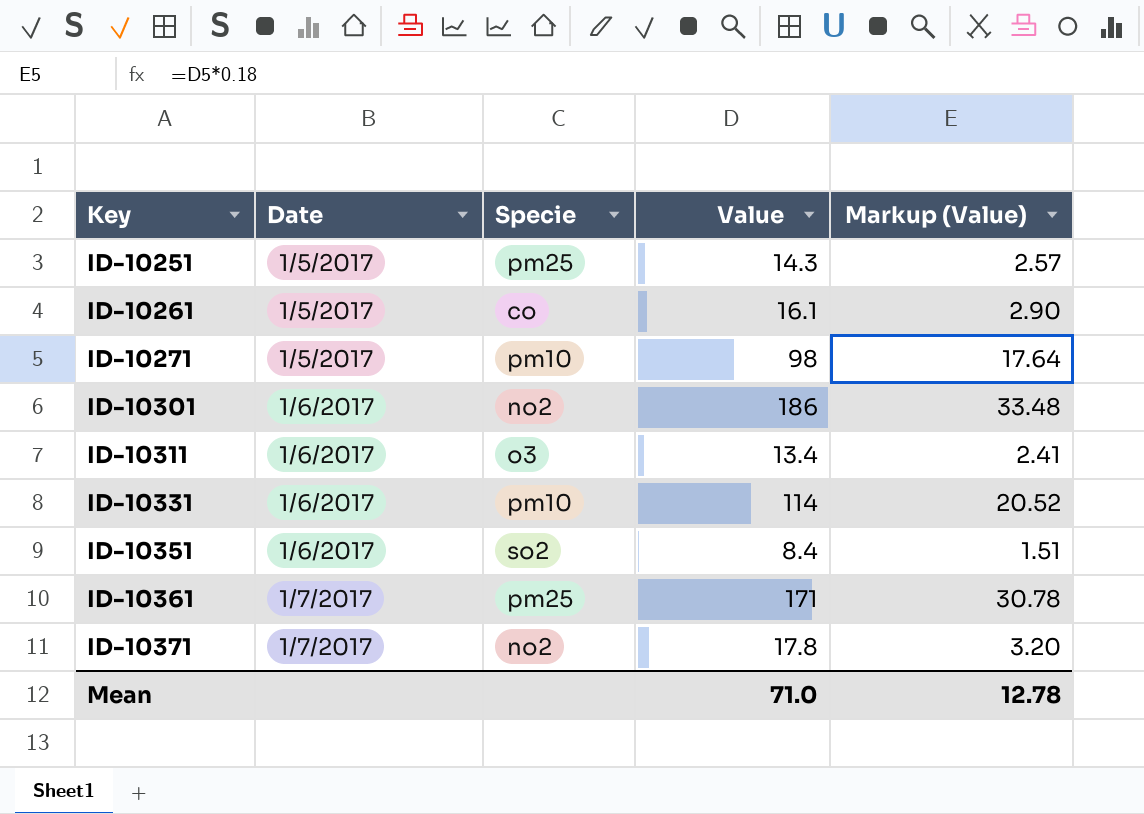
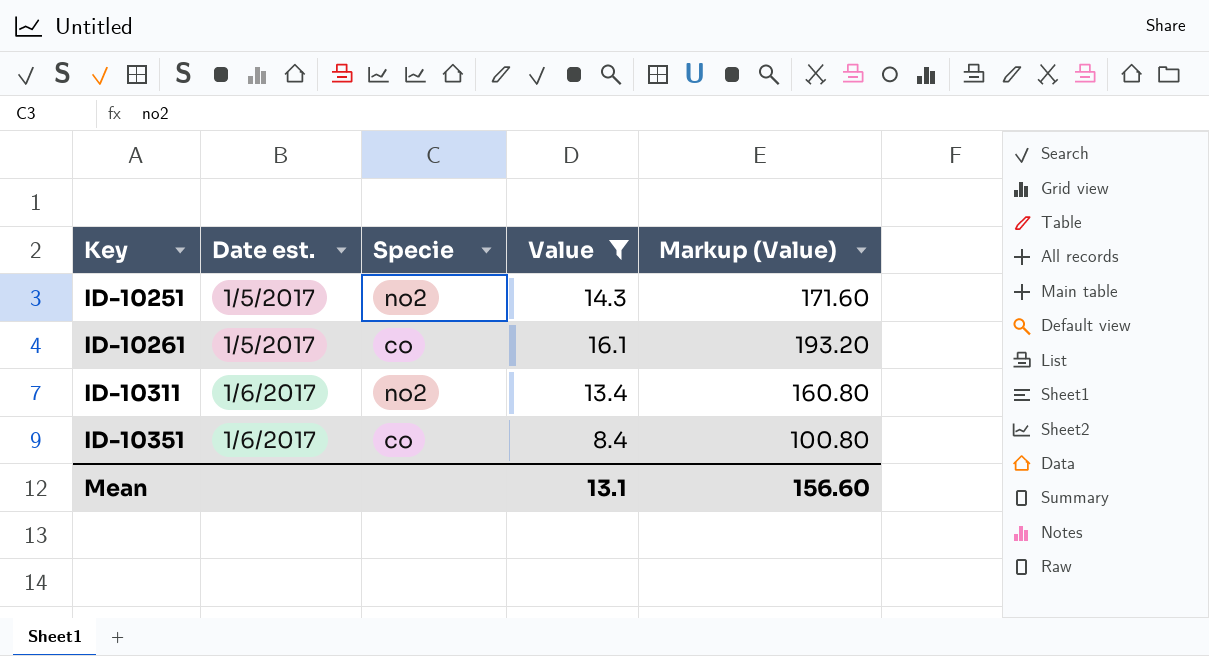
filter: none -> Value <= 16.1
column name: Date -> Date est.
column Markup (Value) | formula: [Value] * 0.18 -> [Value] * 12
ID-10251 | Specie: pm25 -> no2
ID-10311 | Specie: o3 -> no2
ID-10351 | Specie: so2 -> co
Mean | Value: 71.0 -> 13.1
Mean | Markup (Value): 12.78 -> 156.60

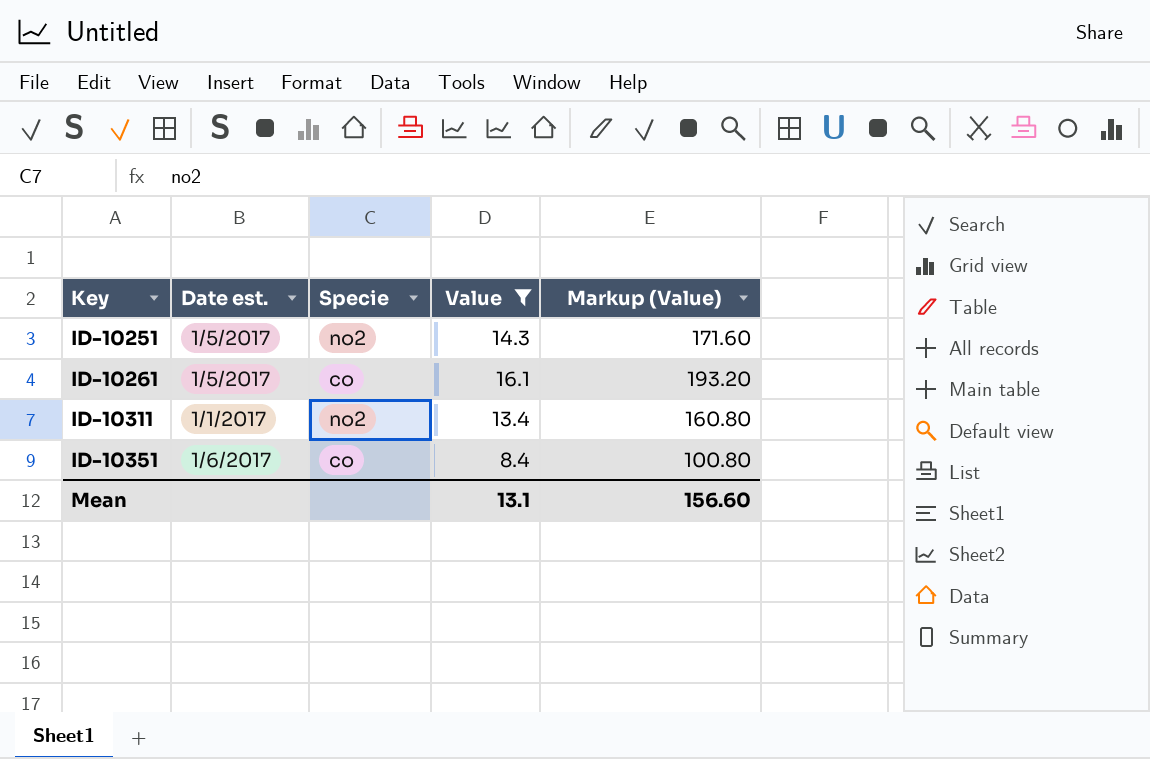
ID-10311 | Date est.: 1/6/2017 -> 1/1/2017

